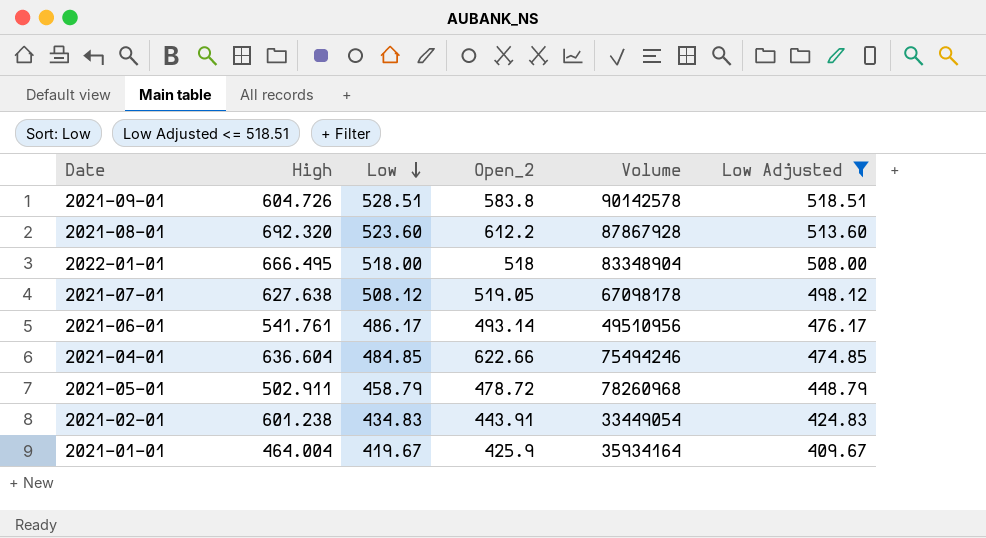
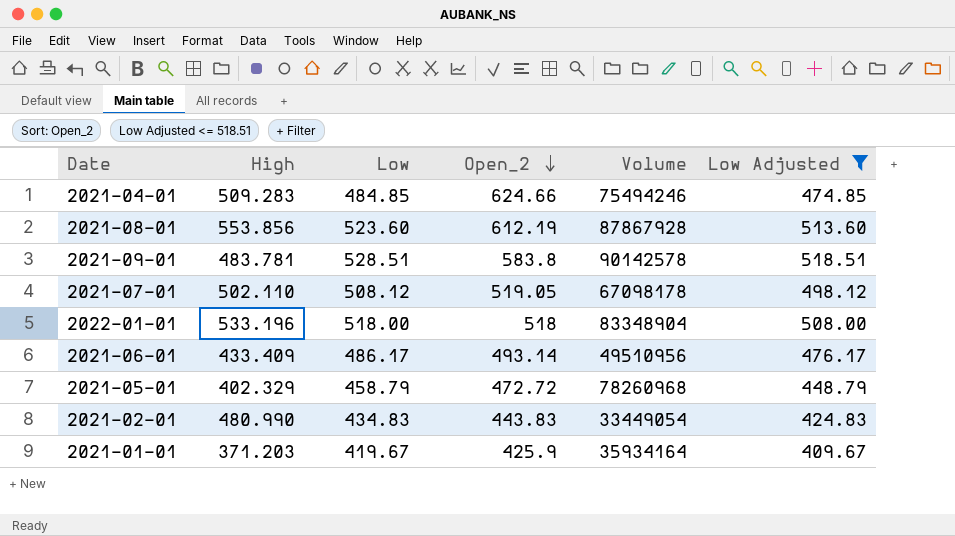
row order: Low descending -> Open_2 descending
2021-04-01 | High: 636.604 -> 509.283
2021-04-01 | Open_2: 622.66 -> 624.66
2021-08-01 | High: 692.320 -> 553.856
2021-08-01 | Open_2: 612.2 -> 612.19
2021-09-01 | High: 604.726 -> 483.781
2021-07-01 | High: 627.638 -> 502.110
2022-01-01 | High: 666.495 -> 533.196
2021-06-01 | High: 541.761 -> 433.409
2021-05-01 | High: 502.911 -> 402.329
2021-05-01 | Open_2: 478.72 -> 472.72
2021-02-01 | High: 601.238 -> 480.990
2021-02-01 | Open_2: 443.91 -> 443.83
2021-01-01 | High: 464.004 -> 371.203

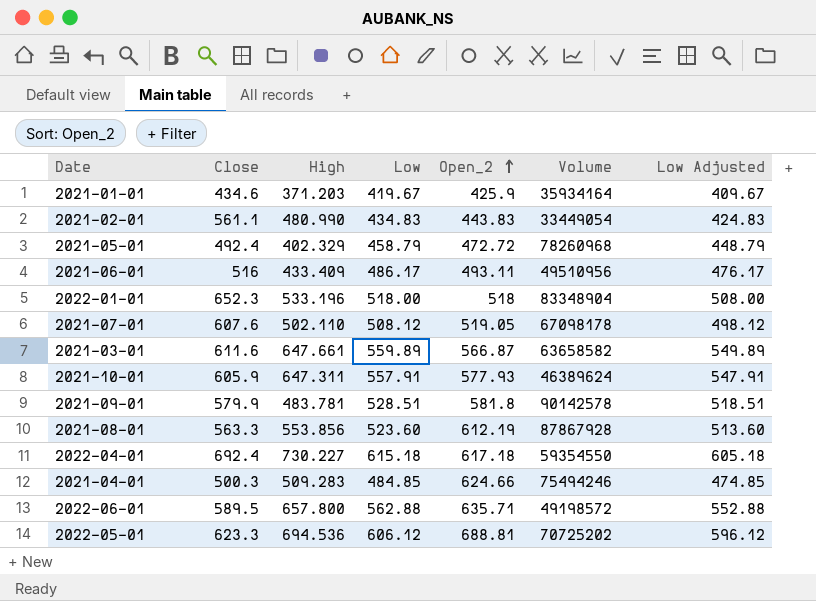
filter: Low Adjusted <= 518.51 -> none
row order: Open_2 descending -> Open_2 ascending
column Close | position: none -> 2
2021-06-01 | Open_2: 493.14 -> 493.11
2021-09-01 | Open_2: 583.8 -> 581.8

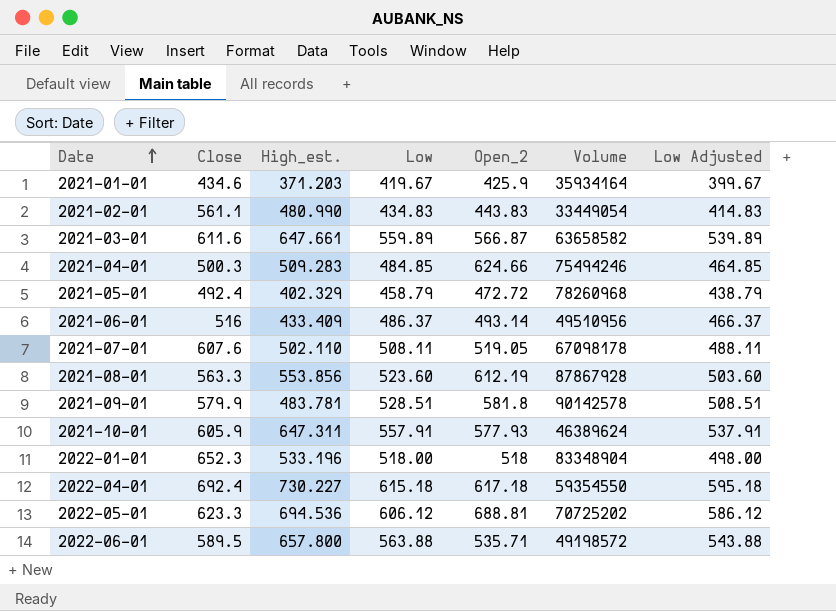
row order: Open_2 ascending -> Date ascending
column name: High -> High_est.
column Low Adjusted | formula: [Low] - 10 -> [Low] - 20
2021-06-01 | Low: 486.17 -> 486.37
2021-06-01 | Open_2: 493.11 -> 493.14
2021-07-01 | Low: 508.12 -> 508.11
2022-06-01 | Low: 562.88 -> 563.88
2022-06-01 | Open_2: 635.71 -> 535.71

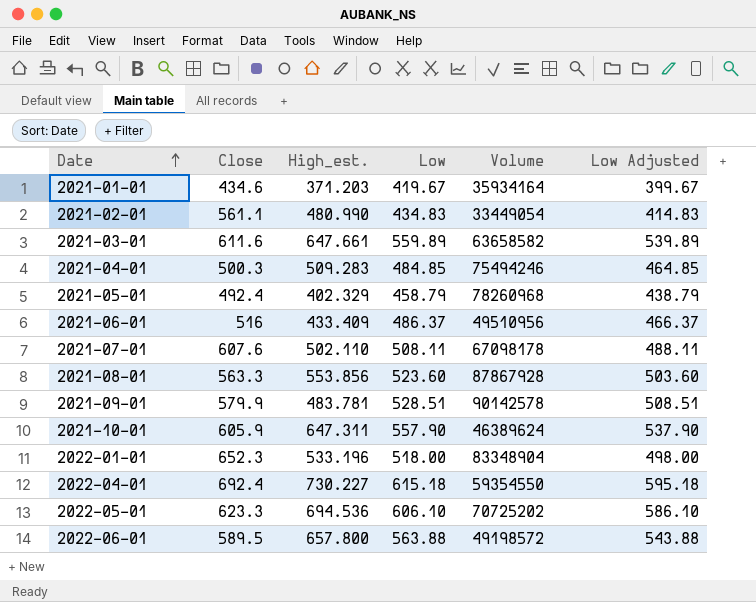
column Open_2 | position: 5 -> none
2021-10-01 | Low: 557.91 -> 557.90
2021-10-01 | Low Adjusted: 537.91 -> 537.90
2022-05-01 | Low: 606.12 -> 606.10
2022-05-01 | Low Adjusted: 586.12 -> 586.10

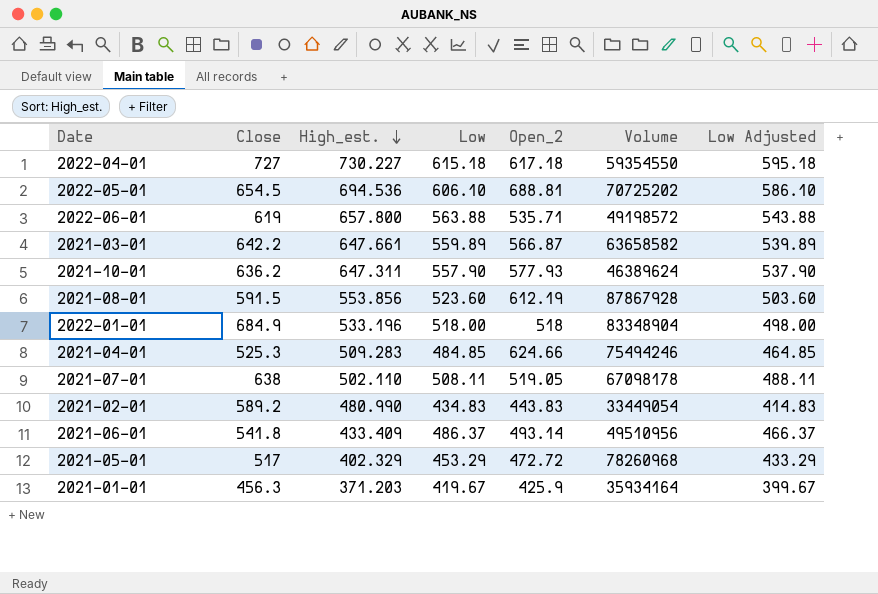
row order: Date ascending -> High_est. descending
column Open_2 | position: none -> 5
row 2021-09-01: 579.9 | 483.781 | 528.51 | 90142578 | 508.51 -> none
2022-04-01 | Close: 692.4 -> 727
2022-05-01 | Close: 623.3 -> 654.5
2022-06-01 | Close: 589.5 -> 619
2021-03-01 | Close: 611.6 -> 642.2
2021-10-01 | Close: 605.9 -> 636.2
2021-08-01 | Close: 563.3 -> 591.5
2022-01-01 | Close: 652.3 -> 684.9
2021-04-01 | Close: 500.3 -> 525.3
2021-07-01 | Close: 607.6 -> 638
2021-02-01 | Close: 561.1 -> 589.2
2021-06-01 | Close: 516 -> 541.8
2021-05-01 | Close: 492.4 -> 517
2021-05-01 | Low: 458.79 -> 453.29
2021-05-01 | Low Adjusted: 438.79 -> 433.29
2021-01-01 | Close: 434.6 -> 456.3

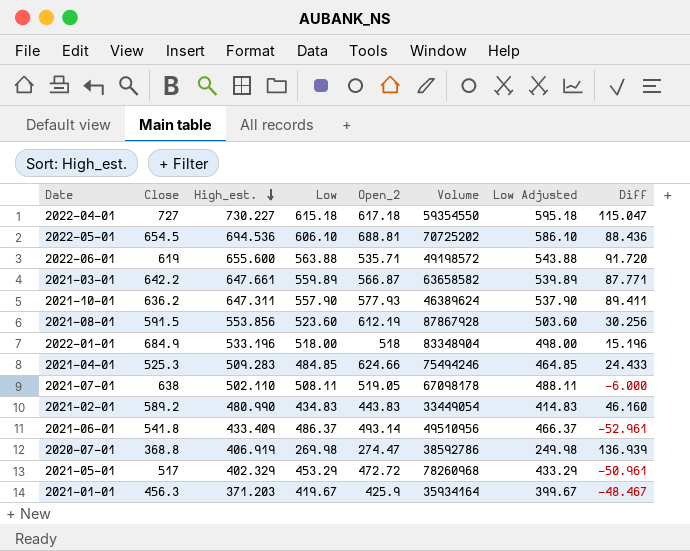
column Diff | formula: none -> [High_est.] - [Low]
2022-06-01 | High_est.: 657.800 -> 655.600
row 2020-07-01: none -> 368.8 | 406.919 | 269.98 | 274.47 | 38592786 | 249.98 | 136.939

